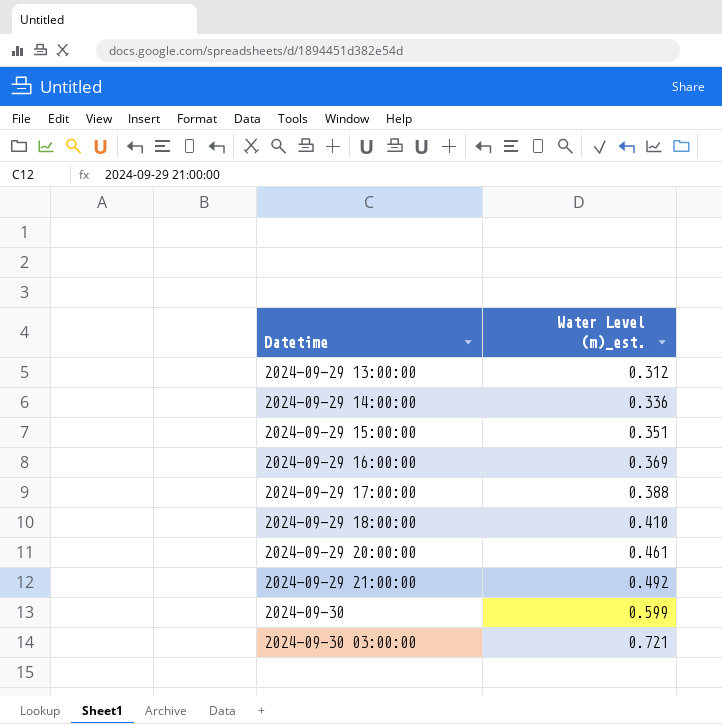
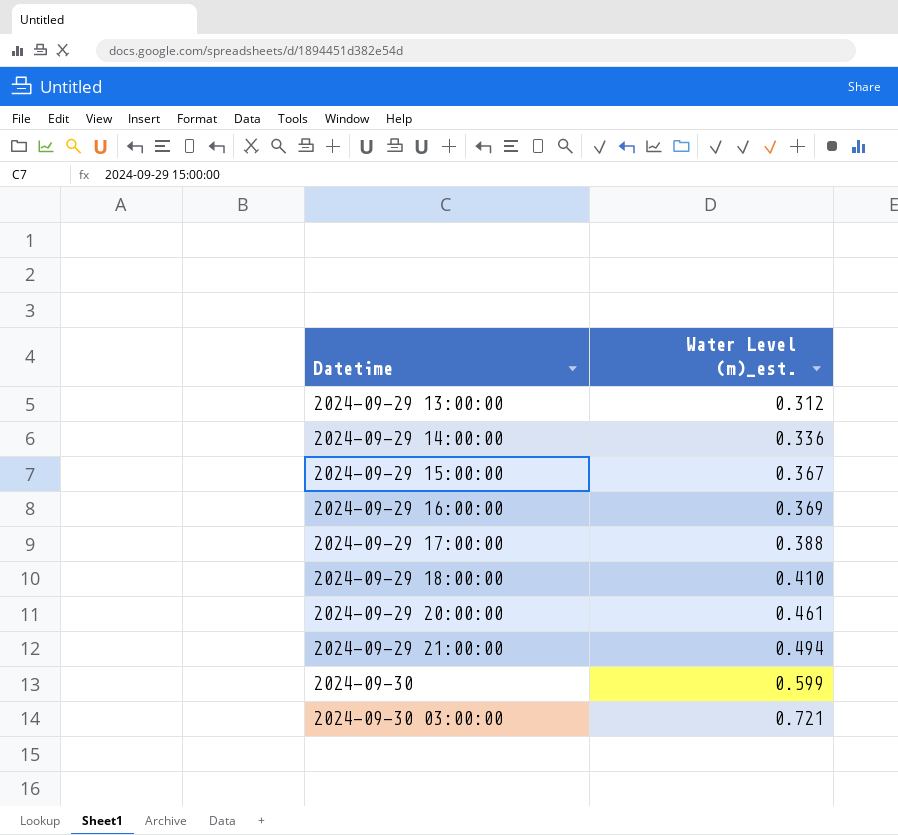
2024-09-29 15:00:00 | Water Level (m)_est.: 0.351 -> 0.367
2024-09-29 21:00:00 | Water Level (m)_est.: 0.492 -> 0.494

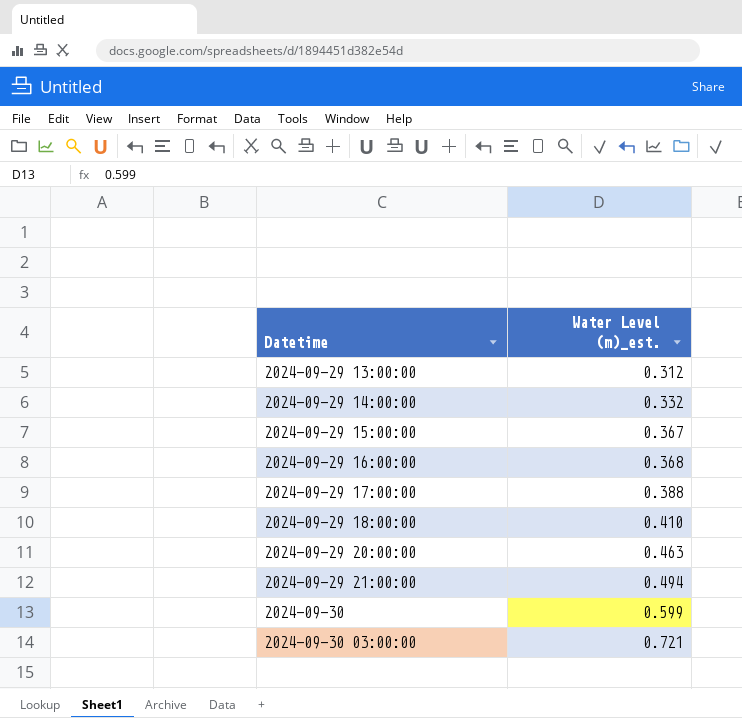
2024-09-29 14:00:00 | Water Level (m)_est.: 0.336 -> 0.332
2024-09-29 16:00:00 | Water Level (m)_est.: 0.369 -> 0.368
2024-09-29 20:00:00 | Water Level (m)_est.: 0.461 -> 0.463

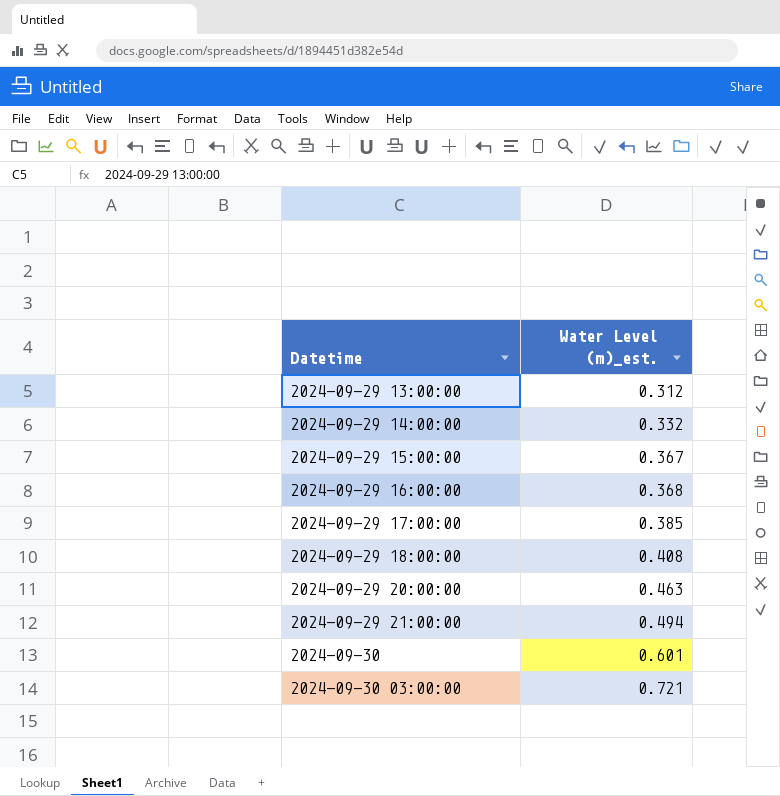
2024-09-29 17:00:00 | Water Level (m)_est.: 0.388 -> 0.385
2024-09-29 18:00:00 | Water Level (m)_est.: 0.410 -> 0.408
2024-09-30 | Water Level (m)_est.: 0.599 -> 0.601

